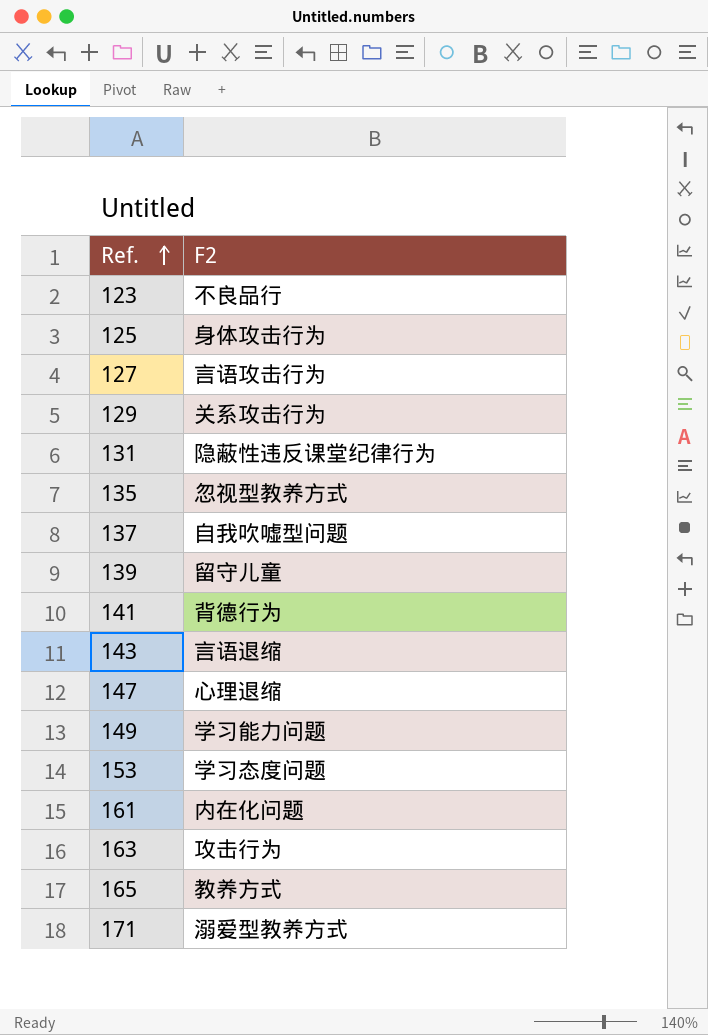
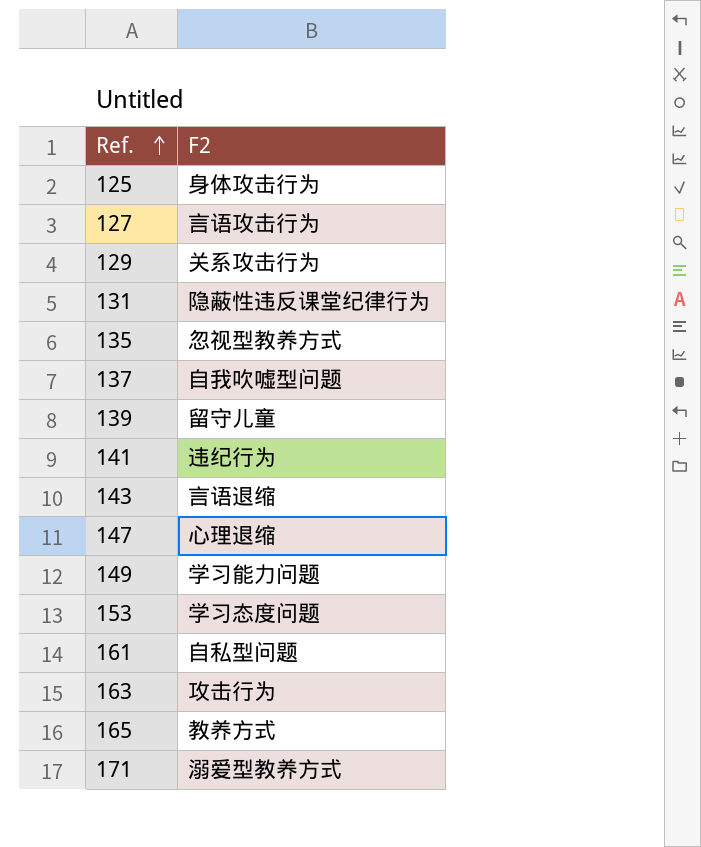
row 123: 不良品行 -> none
141 | F2: 背德行为 -> 违纪行为
161 | F2: 内在化问题 -> 自私型问题

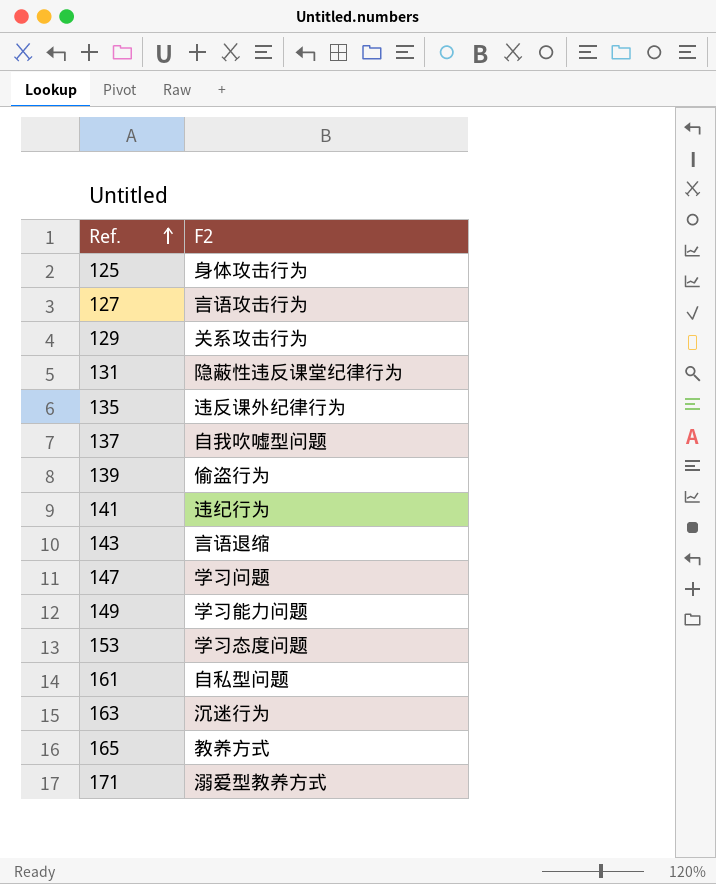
135 | F2: 忽视型教养方式 -> 违反课外纪律行为
139 | F2: 留守儿童 -> 偷盗行为
147 | F2: 心理退缩 -> 学习问题
163 | F2: 攻击行为 -> 沉迷行为

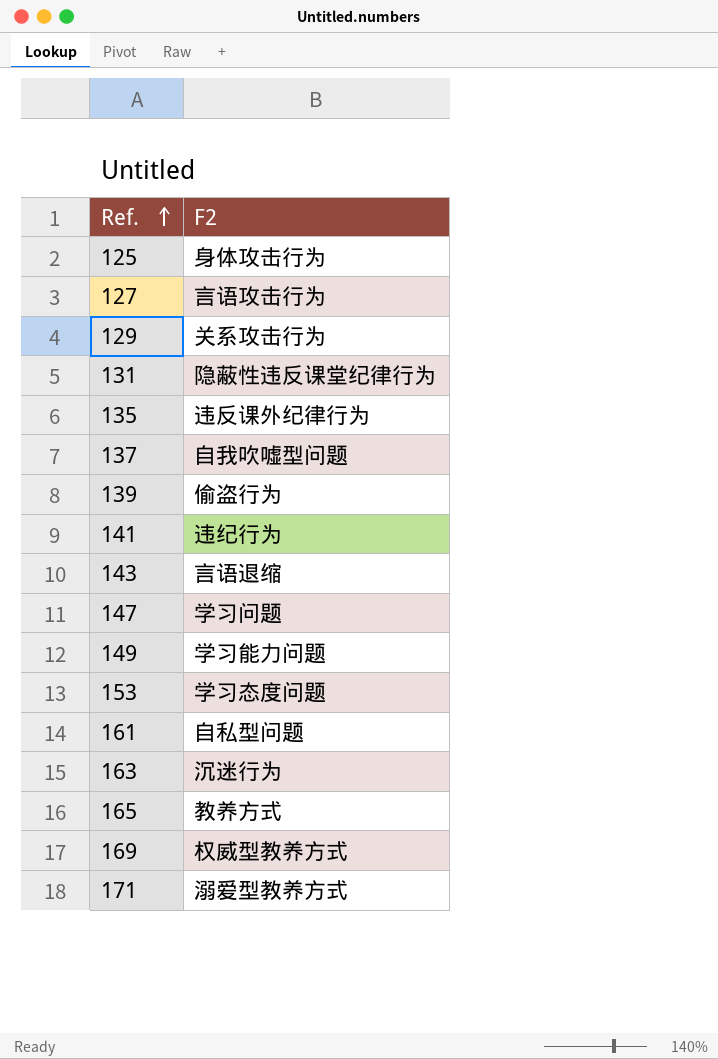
row 169: none -> 权威型教养方式

